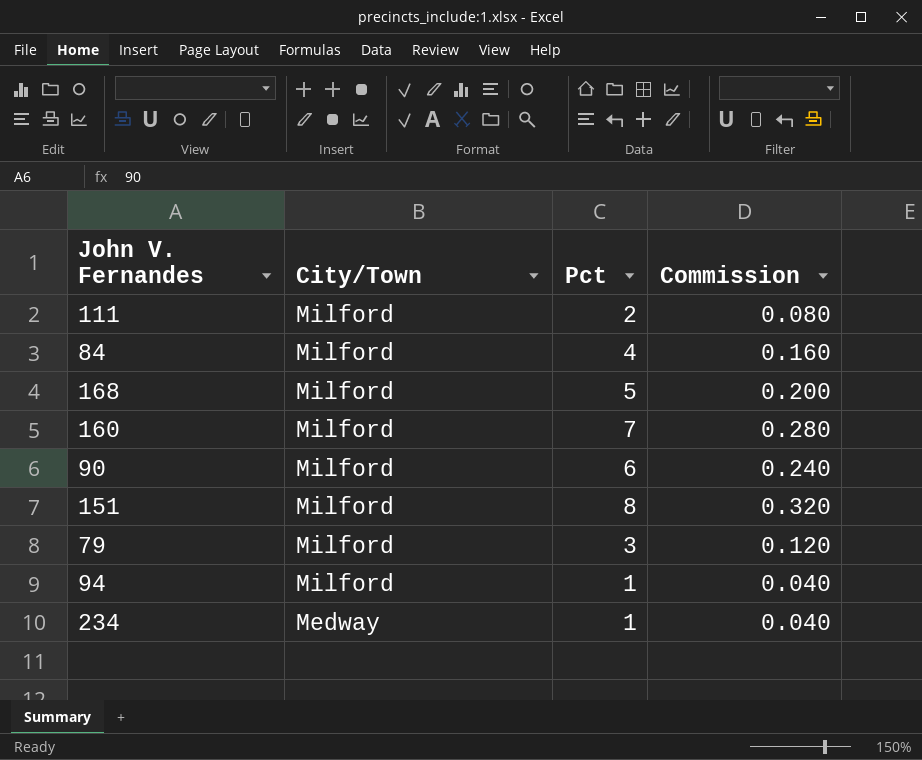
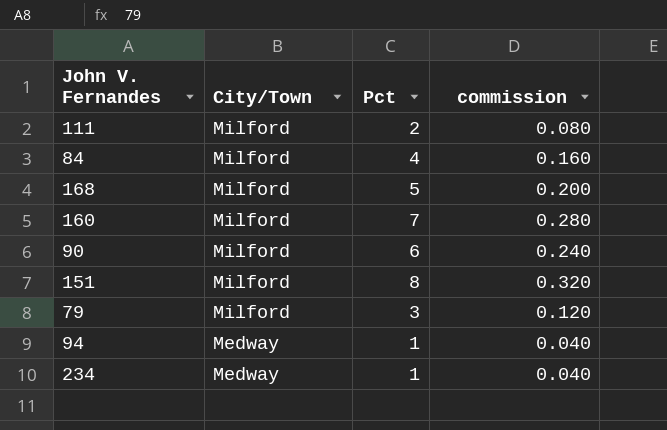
column name: Commission -> commission
94 | City/Town: Milford -> Medway

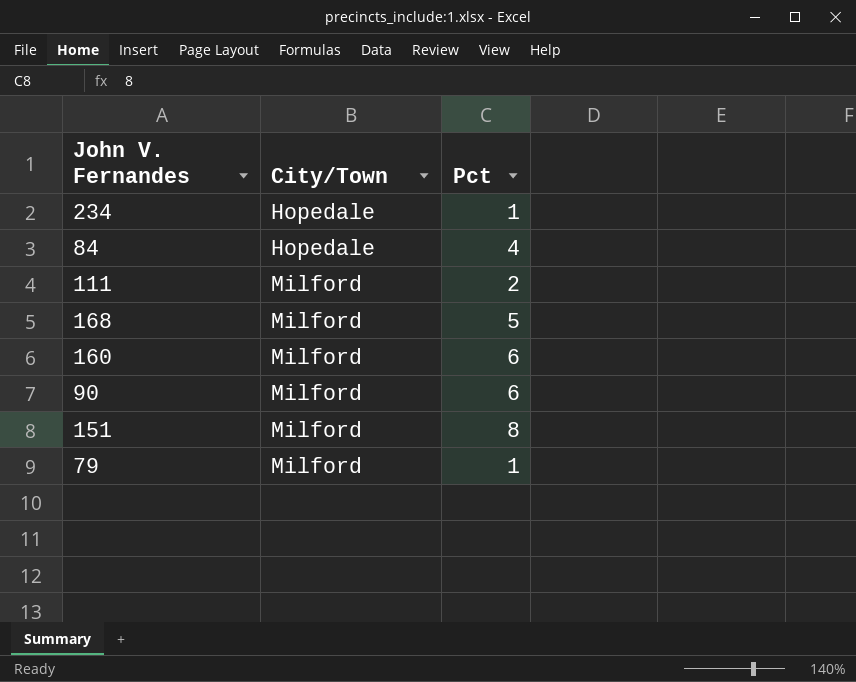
row order: City/Town descending -> City/Town ascending
column commission | formula: [Pct] * 0.04 -> none
row 94: Medway | 1 | 0.040 -> none
234 | City/Town: Medway -> Hopedale
84 | City/Town: Milford -> Hopedale
160 | Pct: 7 -> 6
79 | Pct: 3 -> 1

